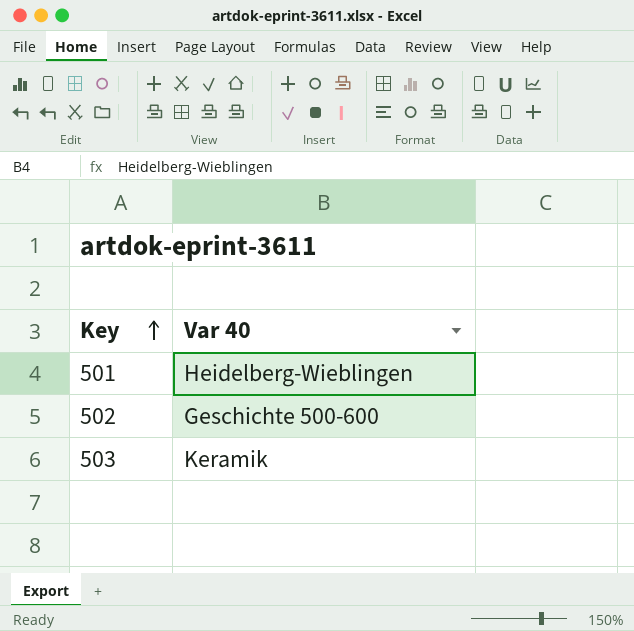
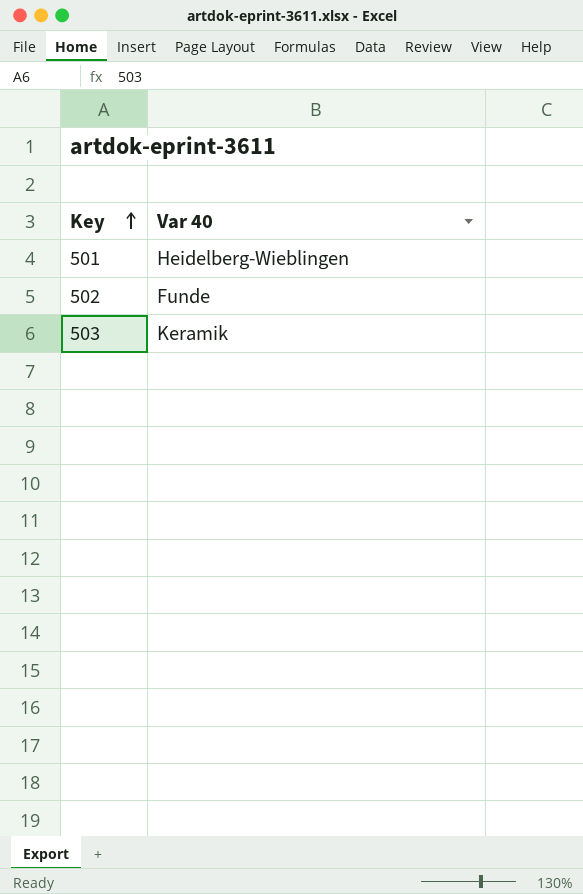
502 | Var 40: Geschichte 500-600 -> Funde

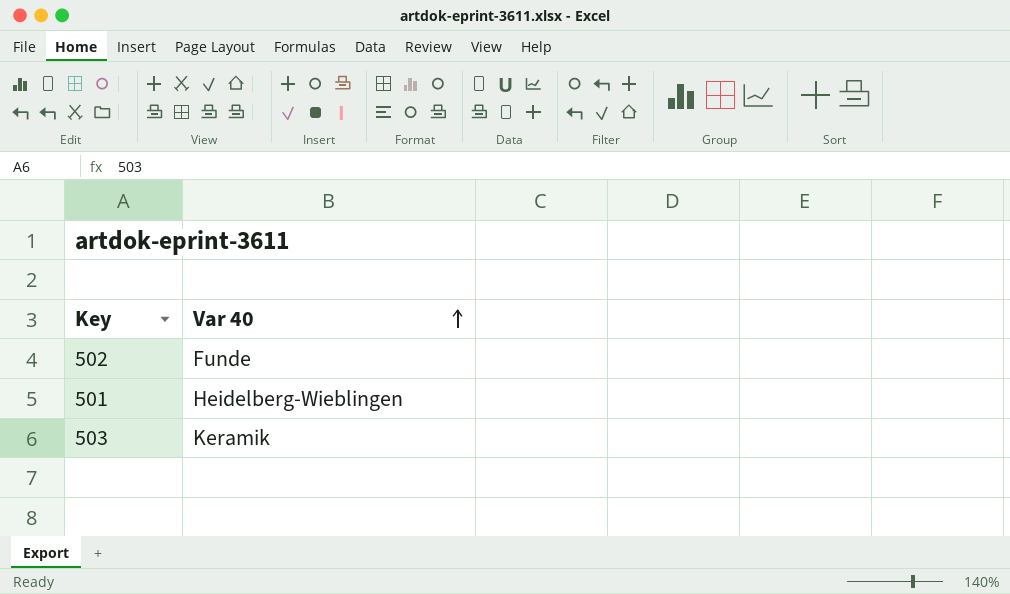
row order: Key ascending -> Var 40 ascending

